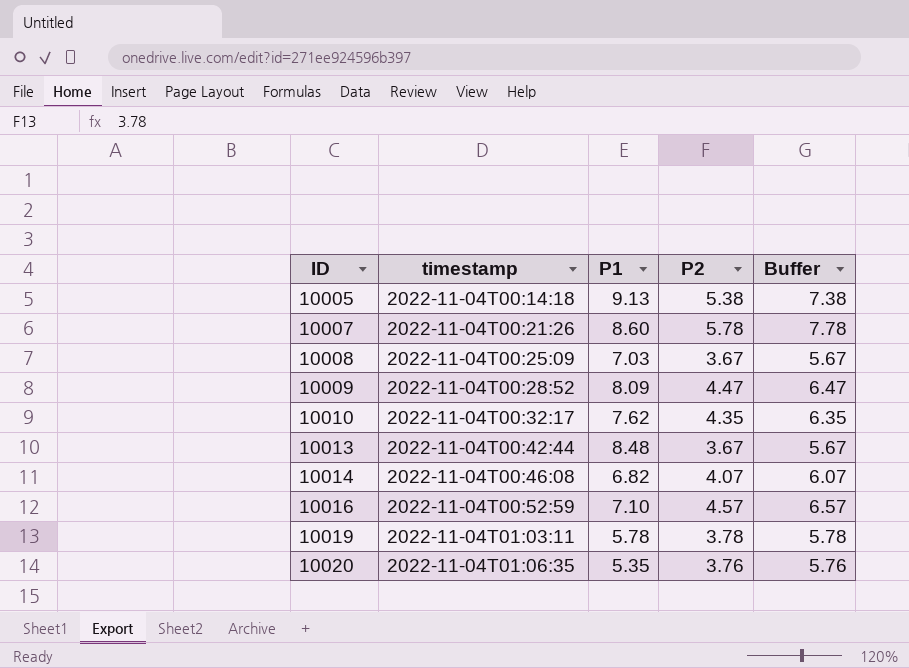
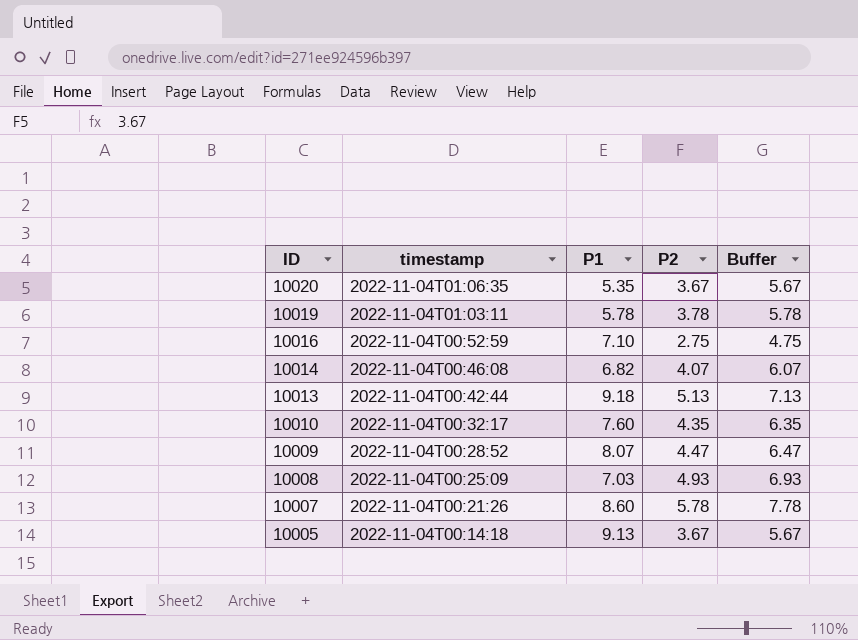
row order: ID ascending -> ID descending
10020 | P2: 3.76 -> 3.67
10020 | Buffer: 5.76 -> 5.67
10016 | P2: 4.57 -> 2.75
10016 | Buffer: 6.57 -> 4.75
10013 | P1: 8.48 -> 9.18
10013 | P2: 3.67 -> 5.13
10013 | Buffer: 5.67 -> 7.13
10010 | P1: 7.62 -> 7.60
10009 | P1: 8.09 -> 8.07
10008 | P2: 3.67 -> 4.93
10008 | Buffer: 5.67 -> 6.93
10005 | P2: 5.38 -> 3.67
10005 | Buffer: 7.38 -> 5.67

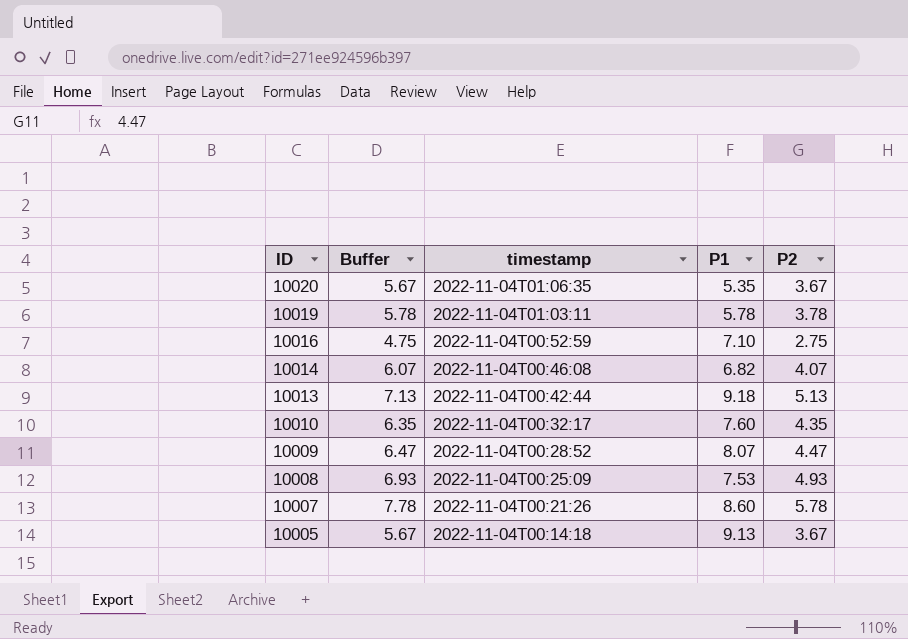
column Buffer | position: 5 -> 2
10008 | P1: 7.03 -> 7.53

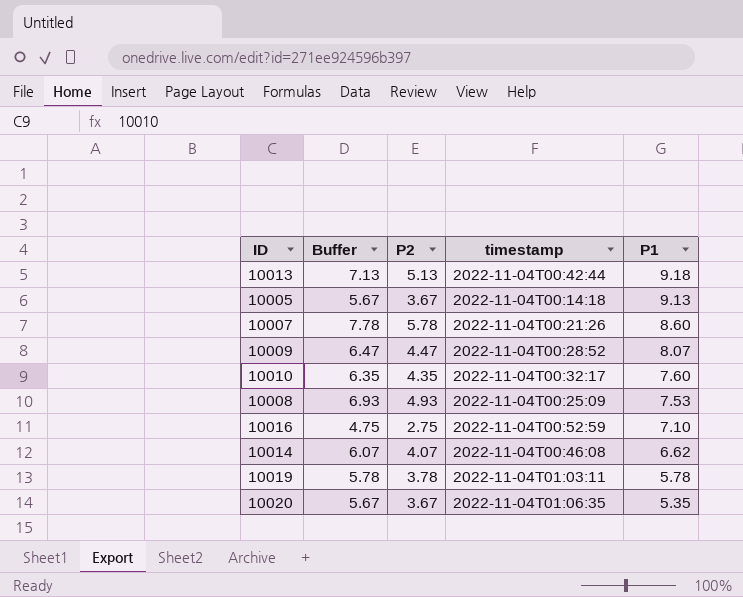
row order: ID descending -> P1 descending
column P2 | position: 5 -> 3
10014 | P1: 6.82 -> 6.62

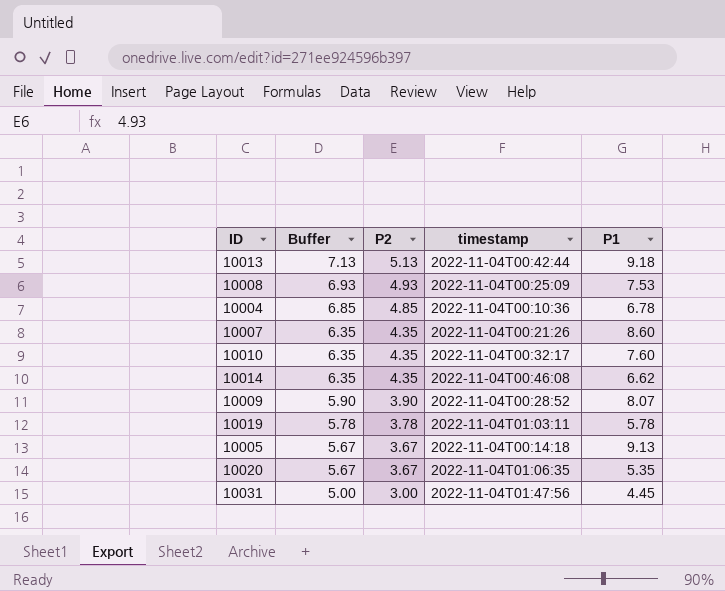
row order: P1 descending -> Buffer descending
row 10016: 4.75 | 2.75 | 2022-11-04T00:52:59 | 7.10 -> none
row 10004: none -> 6.85 | 4.85 | 2022-11-04T00:10:36 | 6.78
10007 | Buffer: 7.78 -> 6.35
10007 | P2: 5.78 -> 4.35
10014 | Buffer: 6.07 -> 6.35
10014 | P2: 4.07 -> 4.35
10009 | Buffer: 6.47 -> 5.90
10009 | P2: 4.47 -> 3.90
row 10031: none -> 5.00 | 3.00 | 2022-11-04T01:47:56 | 4.45

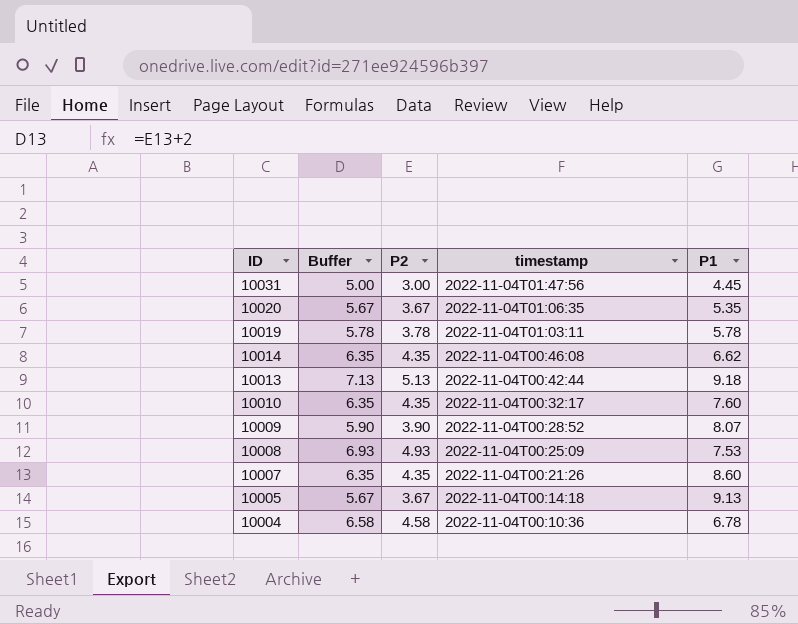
row order: Buffer descending -> ID descending
10004 | Buffer: 6.85 -> 6.58
10004 | P2: 4.85 -> 4.58

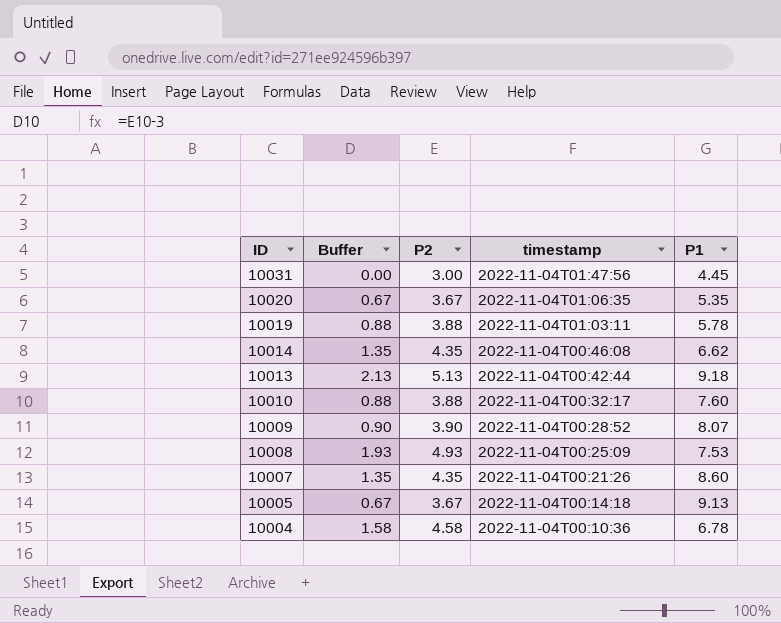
column Buffer | formula: [P2] + 2 -> [P2] - 3
10019 | P2: 3.78 -> 3.88
10010 | P2: 4.35 -> 3.88

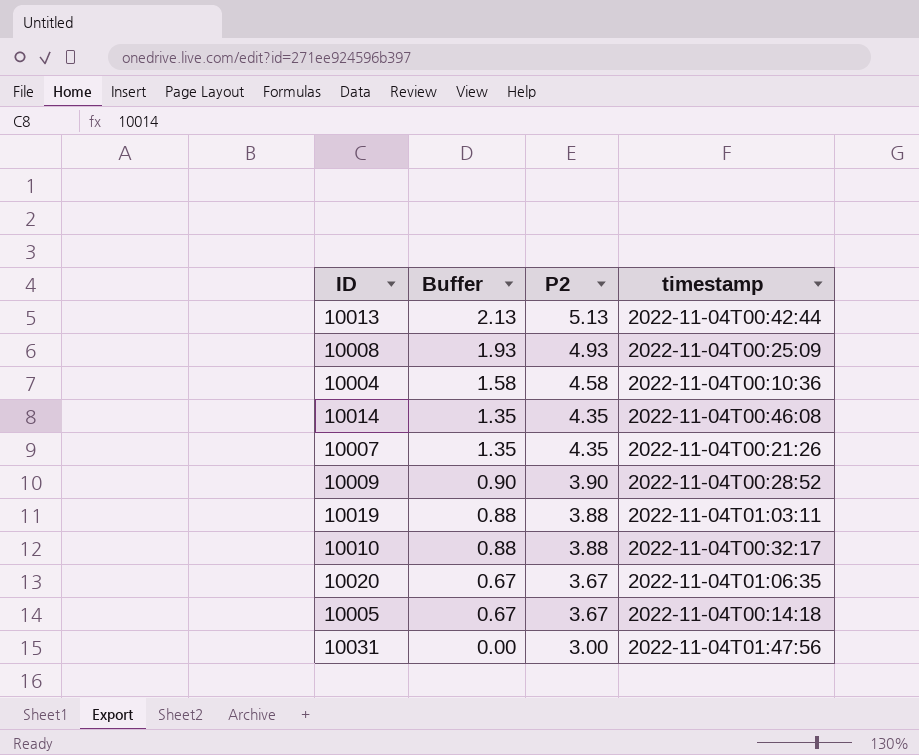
row order: ID descending -> Buffer descending
column P1 | position: 5 -> none

